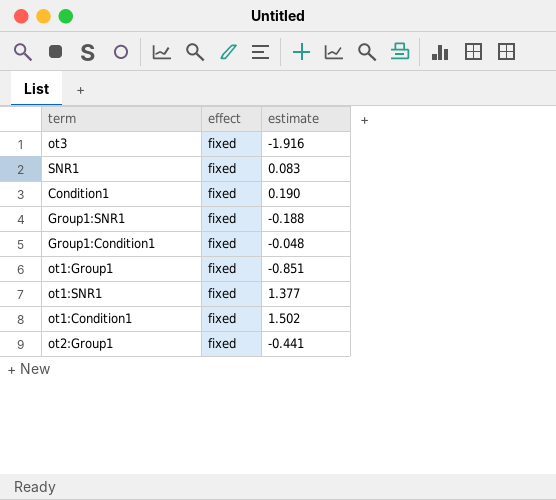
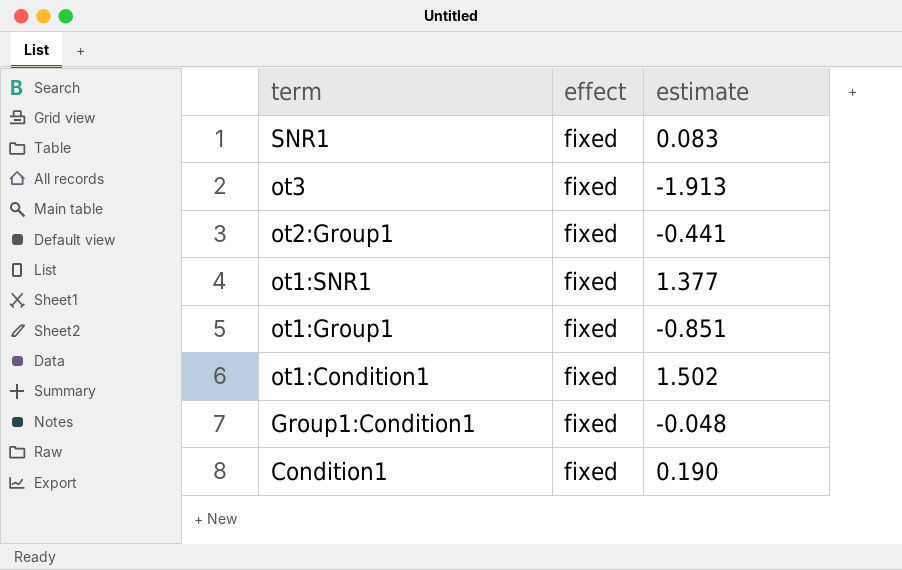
row order: none -> term descending
row Group1:SNR1: fixed | -0.188 -> none
ot3 | estimate: -1.916 -> -1.913

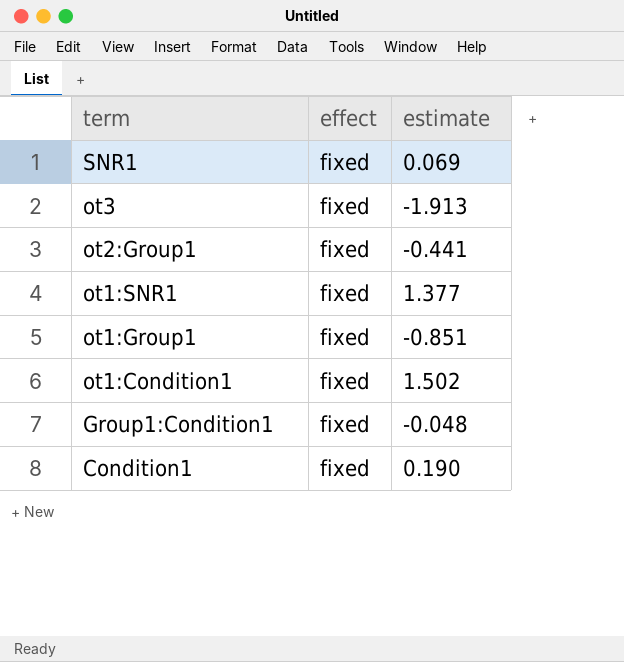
SNR1 | estimate: 0.083 -> 0.069

